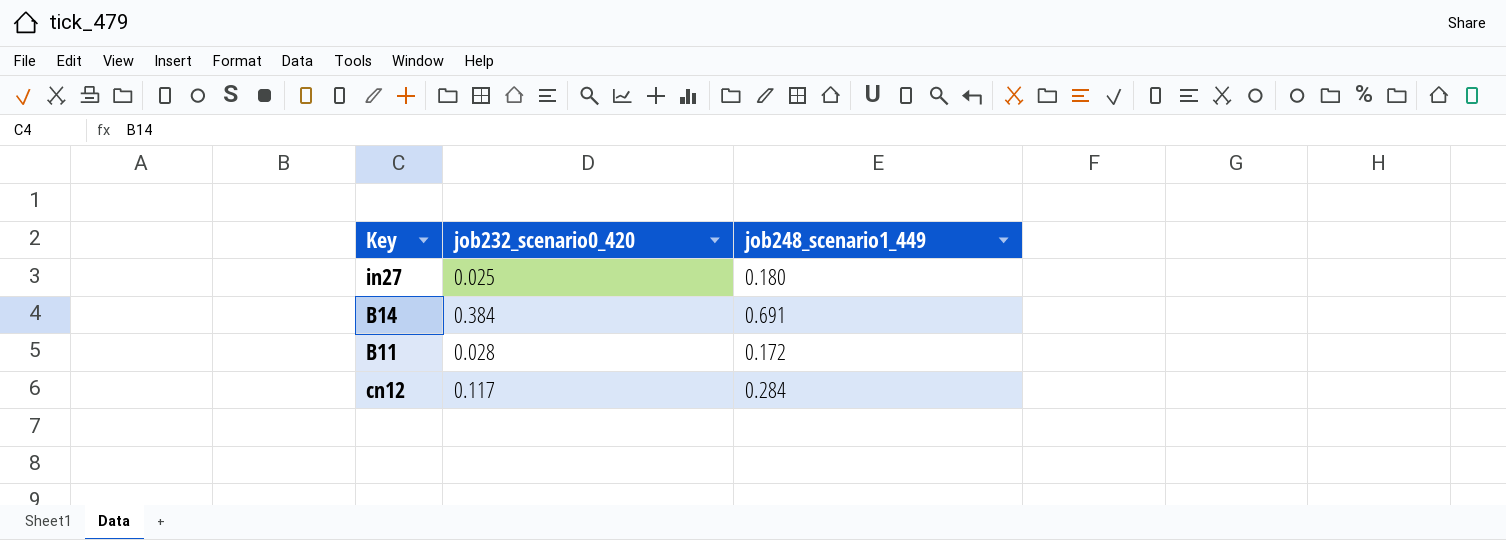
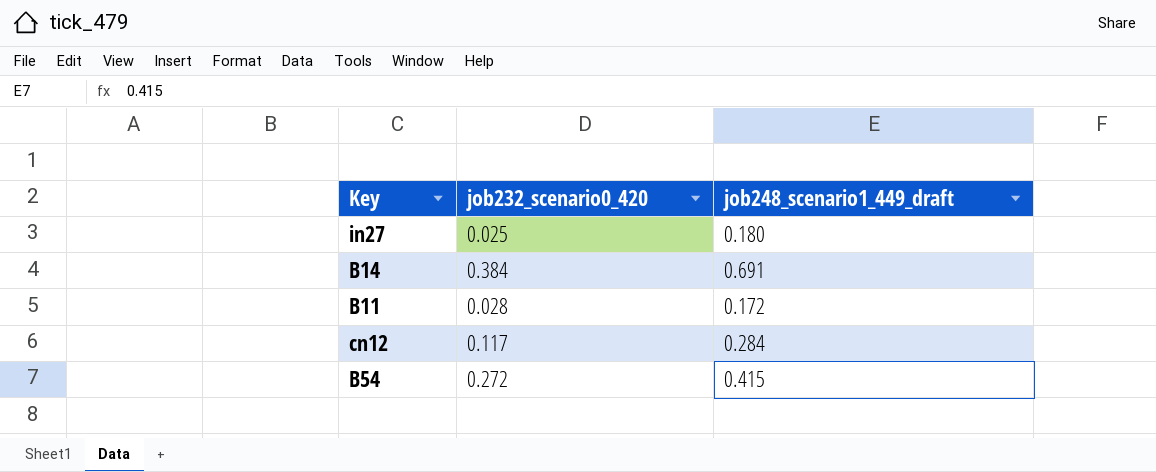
column name: job248_scenario1_449 -> job248_scenario1_449_draft
row B54: none -> 0.272 | 0.415

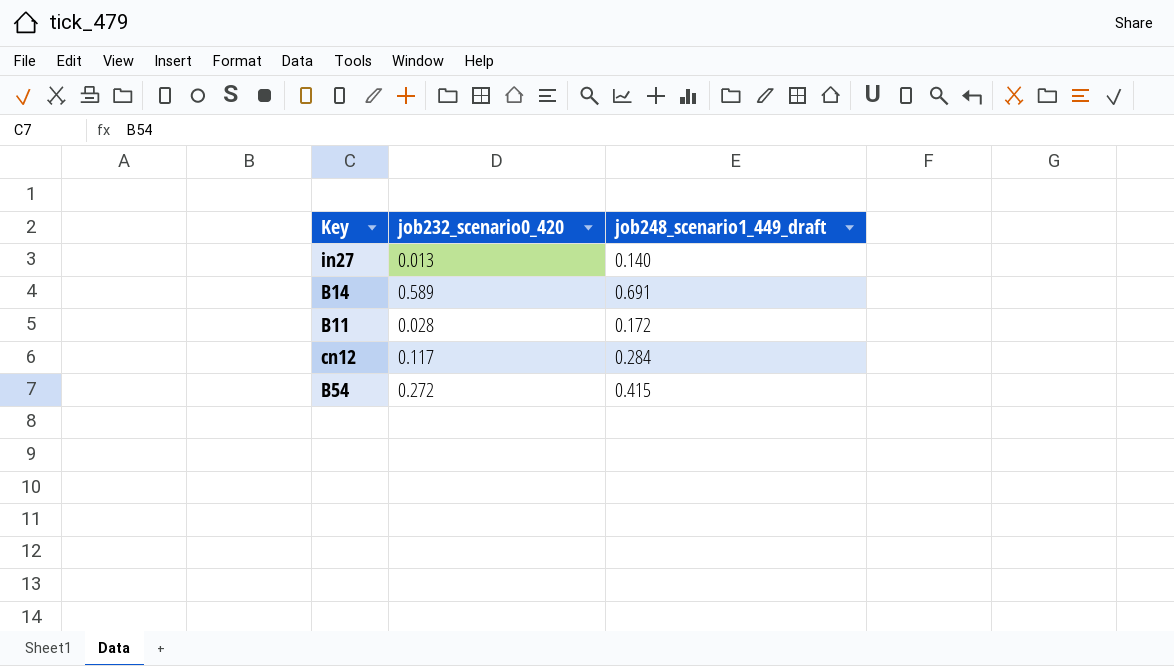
in27 | job232_scenario0_420: 0.025 -> 0.013
in27 | job248_scenario1_449_draft: 0.180 -> 0.140
B14 | job232_scenario0_420: 0.384 -> 0.589

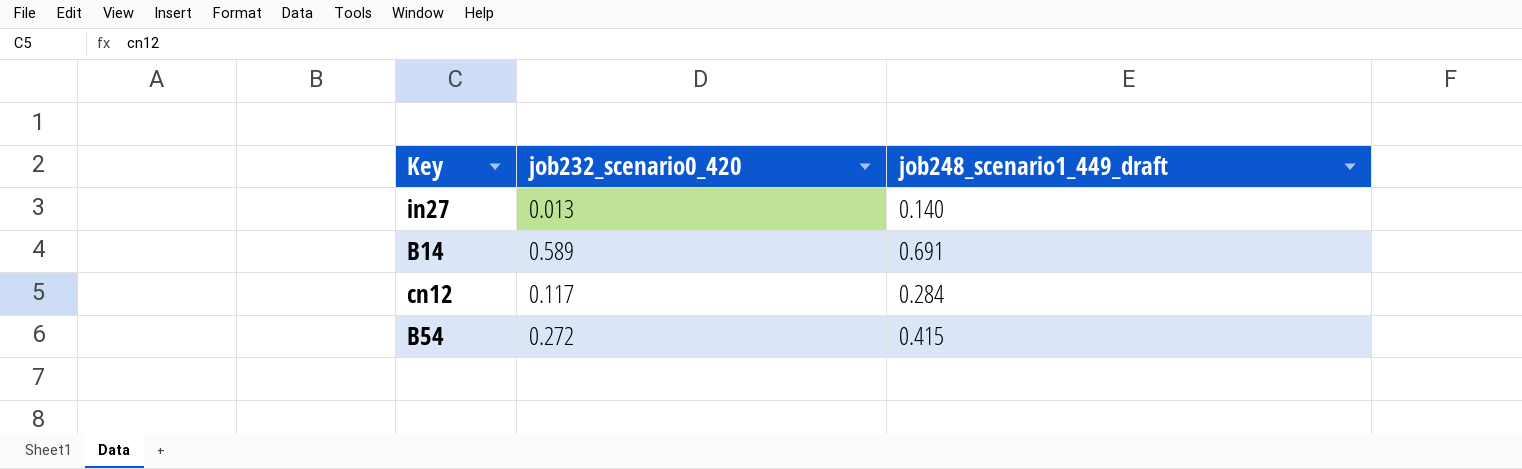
row B11: 0.028 | 0.172 -> none

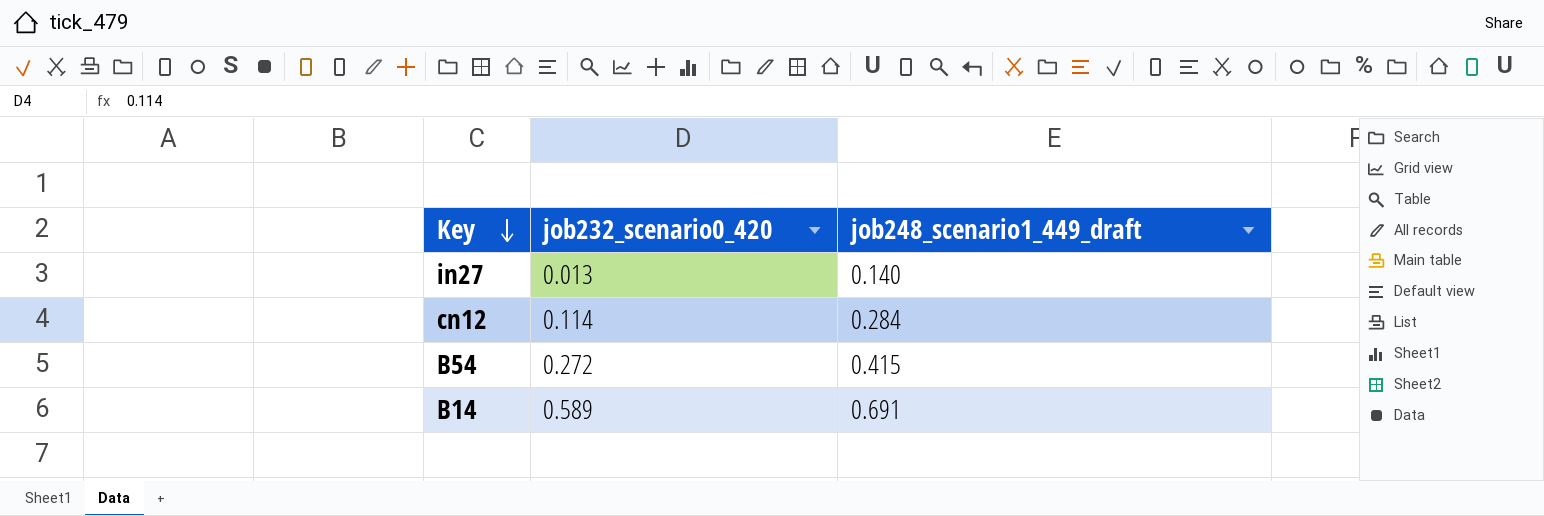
row order: none -> Key descending
cn12 | job232_scenario0_420: 0.117 -> 0.114

